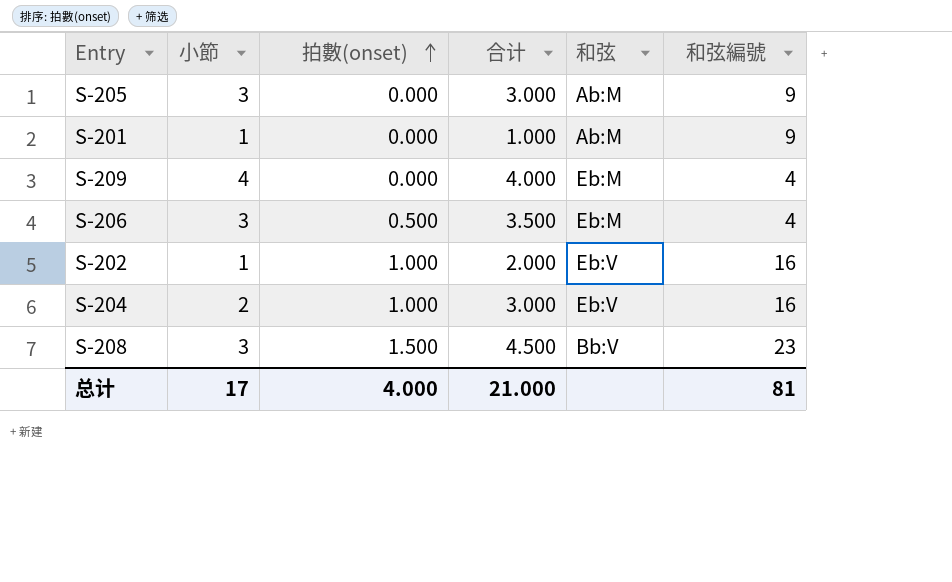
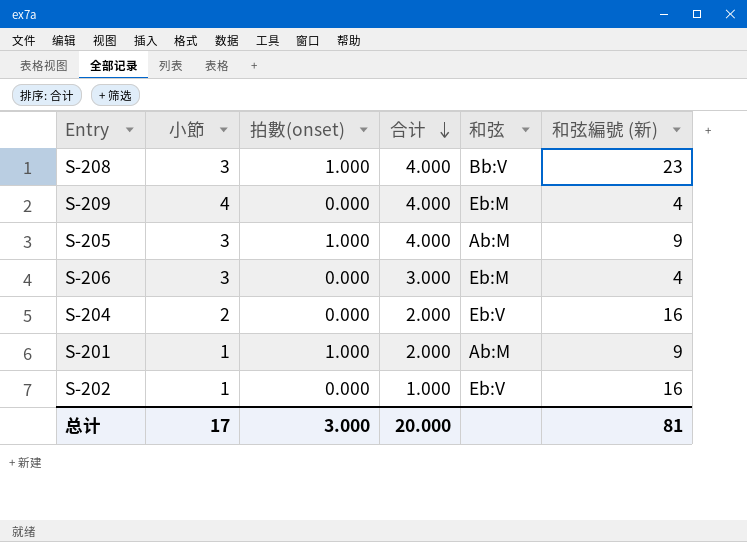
row order: 拍數(onset) ascending -> 合计 descending
column name: 和弦編號 -> 和弦編號 (新)
S-208 | 拍數(onset): 1.500 -> 1.000
S-208 | 合计: 4.500 -> 4.000
S-205 | 拍數(onset): 0.000 -> 1.000
S-205 | 合计: 3.000 -> 4.000
S-206 | 拍數(onset): 0.500 -> 0.000
S-206 | 合计: 3.500 -> 3.000
S-204 | 拍數(onset): 1.000 -> 0.000
S-204 | 合计: 3.000 -> 2.000
S-201 | 拍數(onset): 0.000 -> 1.000
S-201 | 合计: 1.000 -> 2.000
S-202 | 拍數(onset): 1.000 -> 0.000
S-202 | 合计: 2.000 -> 1.000
总计 | 拍數(onset): 4.000 -> 3.000
总计 | 合计: 21.000 -> 20.000

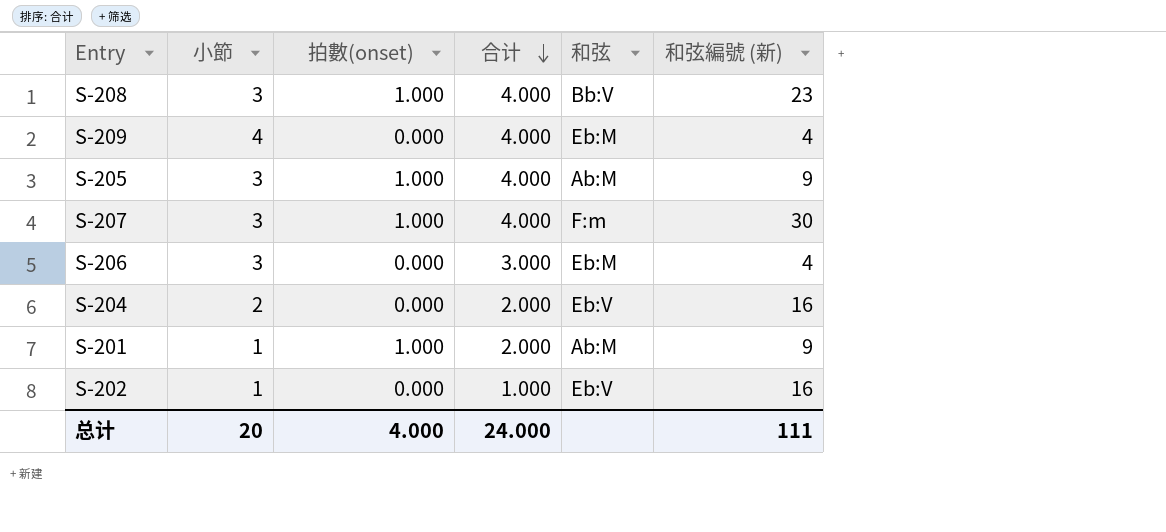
row S-207: none -> 3 | 1.000 | 4.000 | F:m | 30
总计 | 小節: 17 -> 20
总计 | 拍數(onset): 3.000 -> 4.000
总计 | 合计: 20.000 -> 24.000
总计 | 和弦編號 (新): 81 -> 111

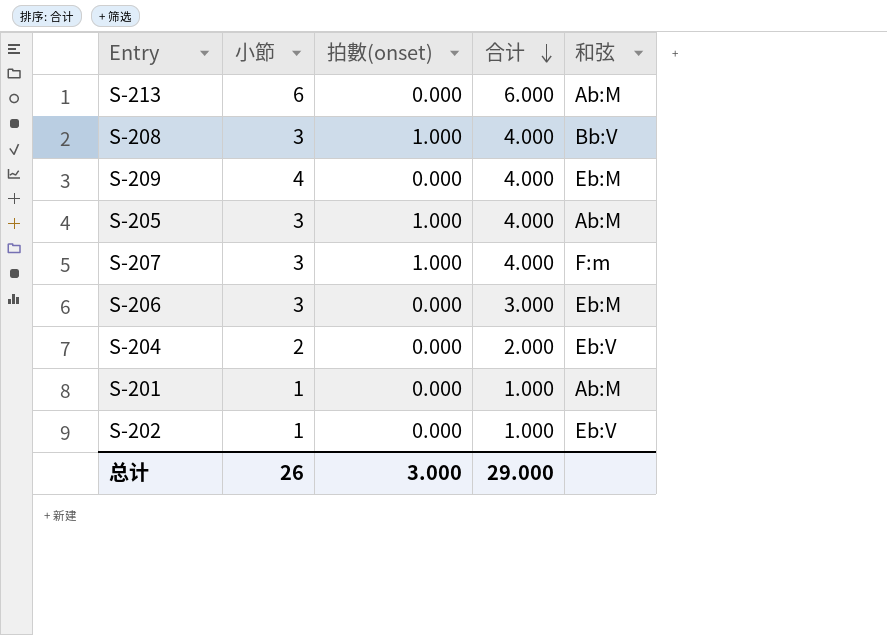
column 和弦編號 (新) | position: 6 -> none
row S-213: none -> 6 | 0.000 | 6.000 | Ab:M
S-201 | 拍數(onset): 1.000 -> 0.000
S-201 | 合计: 2.000 -> 1.000
总计 | 小節: 20 -> 26
总计 | 拍數(onset): 4.000 -> 3.000
总计 | 合计: 24.000 -> 29.000

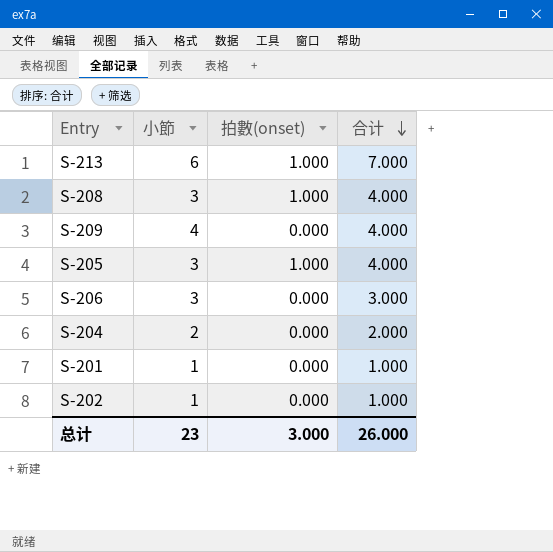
column 和弦 | position: 5 -> none
row S-207: 3 | 1.000 | 4.000 | F:m -> none
S-213 | 拍數(onset): 0.000 -> 1.000
S-213 | 合计: 6.000 -> 7.000
总计 | 小節: 26 -> 23
总计 | 合计: 29.000 -> 26.000

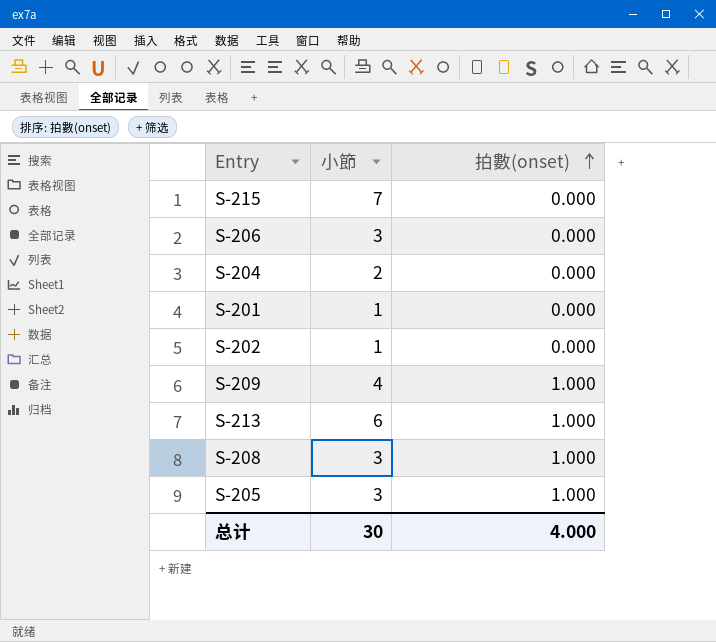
row order: 合计 descending -> 拍數(onset) ascending
column 合计 | formula: [小節] + [拍數(onset)] -> none
row S-215: none -> 7 | 0.000
S-209 | 拍數(onset): 0.000 -> 1.000
总计 | 小節: 23 -> 30
总计 | 拍數(onset): 3.000 -> 4.000

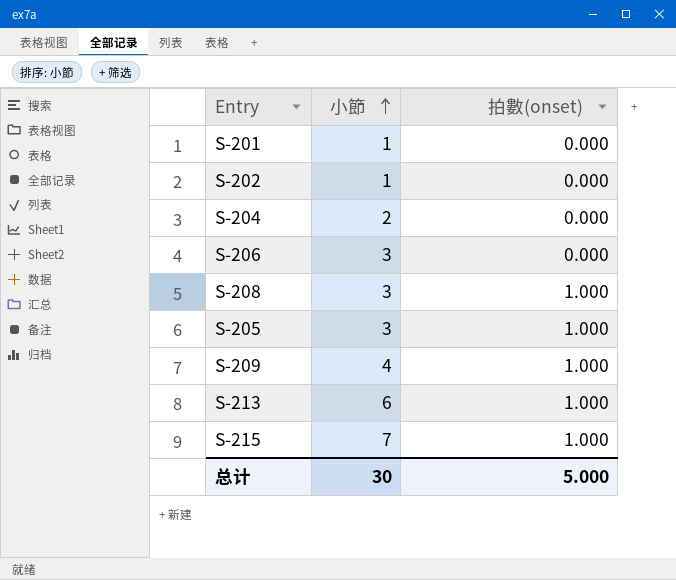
row order: 拍數(onset) ascending -> 小節 ascending
S-215 | 拍數(onset): 0.000 -> 1.000
总计 | 拍數(onset): 4.000 -> 5.000

